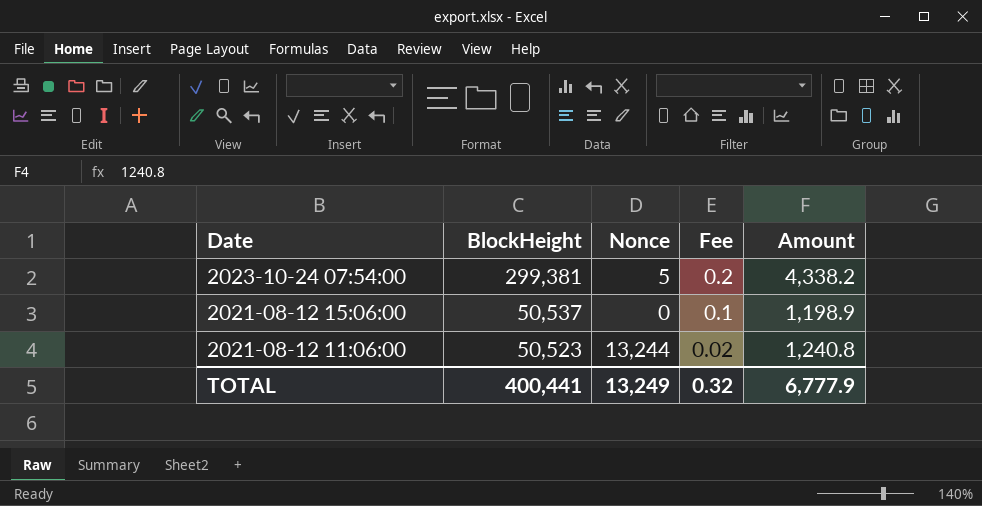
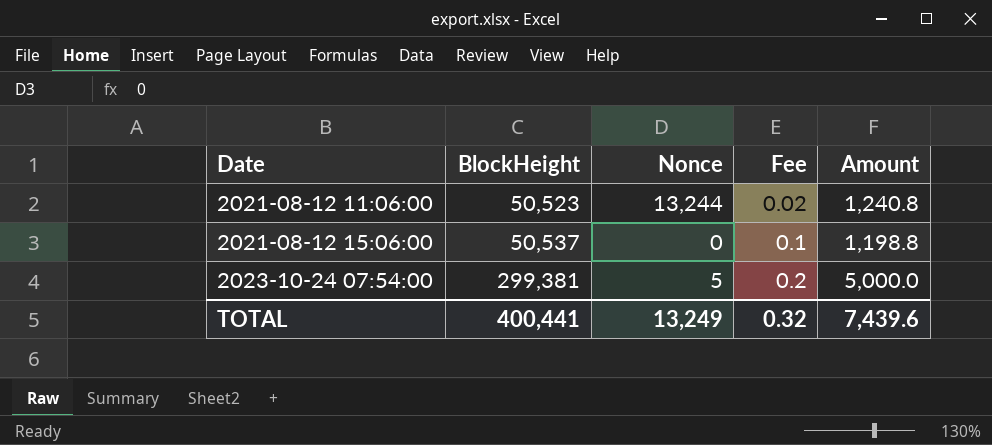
row order: Date descending -> Date ascending
2021-08-12 15:06:00 | Amount: 1,198.9 -> 1,198.8
2023-10-24 07:54:00 | Amount: 4,338.2 -> 5,000.0
TOTAL | Amount: 6,777.9 -> 7,439.6

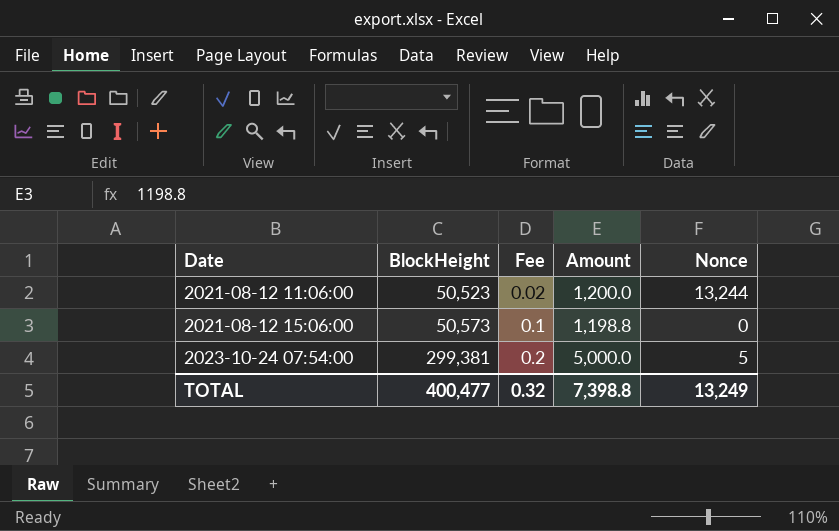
column Nonce | position: 3 -> 5
2021-08-12 11:06:00 | Amount: 1,240.8 -> 1,200.0
2021-08-12 15:06:00 | BlockHeight: 50,537 -> 50,573
TOTAL | BlockHeight: 400,441 -> 400,477
TOTAL | Amount: 7,439.6 -> 7,398.8

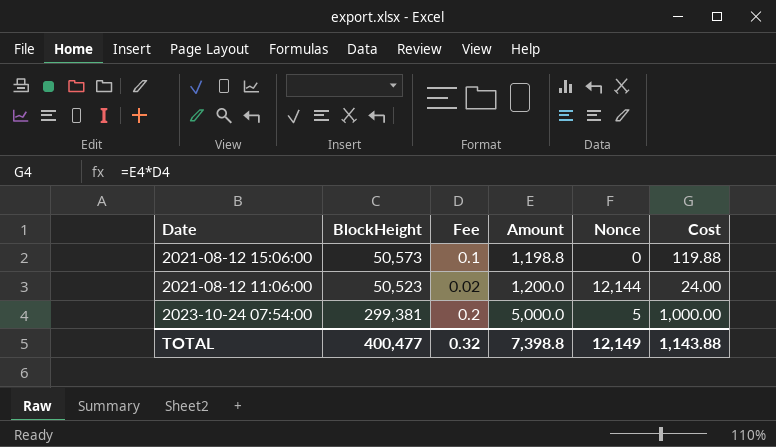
row order: Date ascending -> Amount ascending
column Cost | formula: none -> [Fee] * [Amount]
2021-08-12 11:06:00 | Nonce: 13,244 -> 12,144
TOTAL | Nonce: 13,249 -> 12,149

